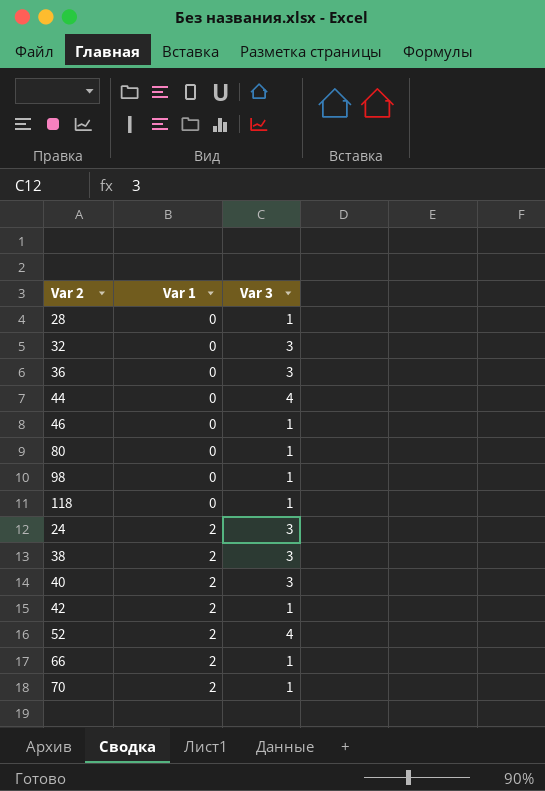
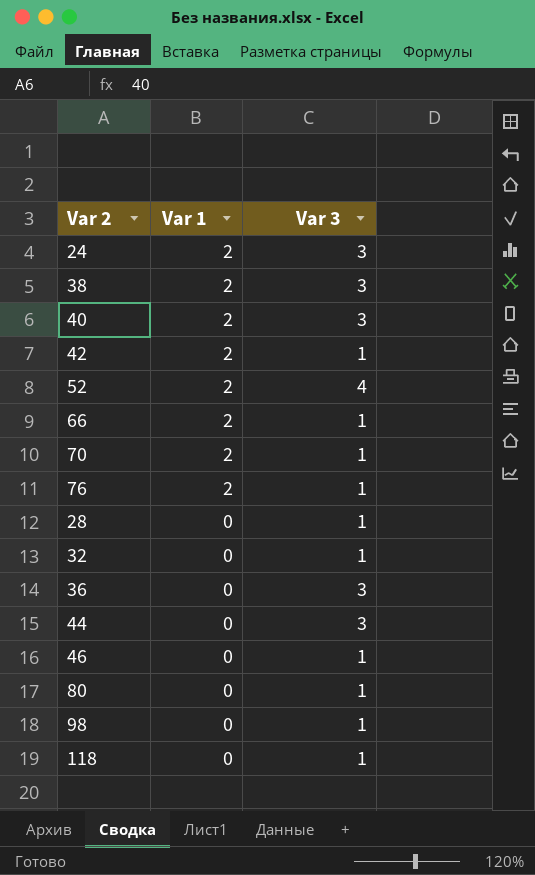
row order: Var 1 ascending -> Var 1 descending
row 76: none -> 2 | 1
32 | Var 3: 3 -> 1
44 | Var 3: 4 -> 3

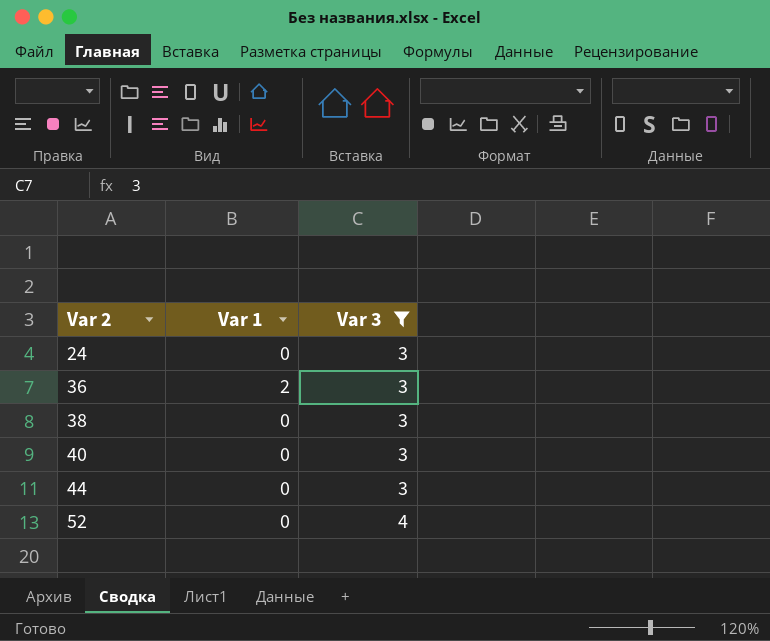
filter: none -> Var 3 != 1
row order: Var 1 descending -> Var 2 ascending
24 | Var 1: 2 -> 0
36 | Var 1: 0 -> 2
38 | Var 1: 2 -> 0
40 | Var 1: 2 -> 0
52 | Var 1: 2 -> 0

